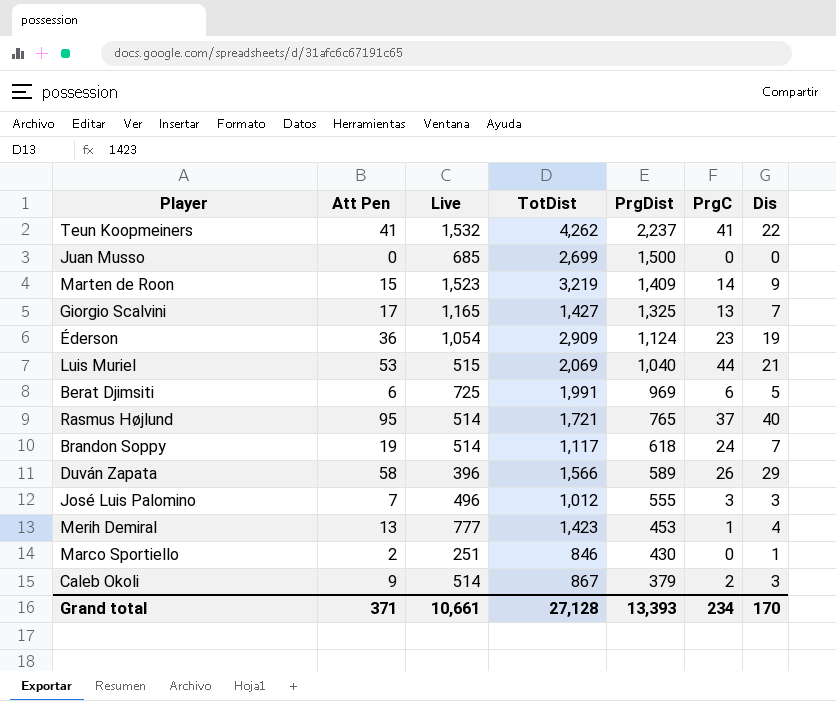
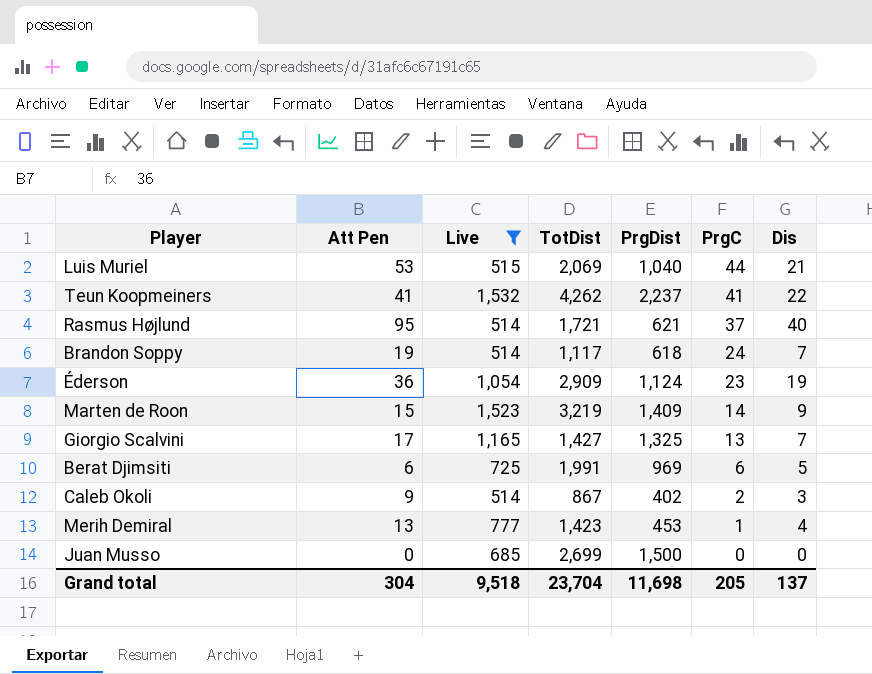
filter: none -> Live >= 514
row order: PrgDist descending -> PrgC descending
Rasmus Højlund | PrgDist: 765 -> 621
Caleb Okoli | PrgDist: 379 -> 402
Grand total | Att Pen: 371 -> 304
Grand total | Live: 10,661 -> 9,518
Grand total | TotDist: 27,128 -> 23,704
Grand total | PrgDist: 13,393 -> 11,698
Grand total | PrgC: 234 -> 205
Grand total | Dis: 170 -> 137

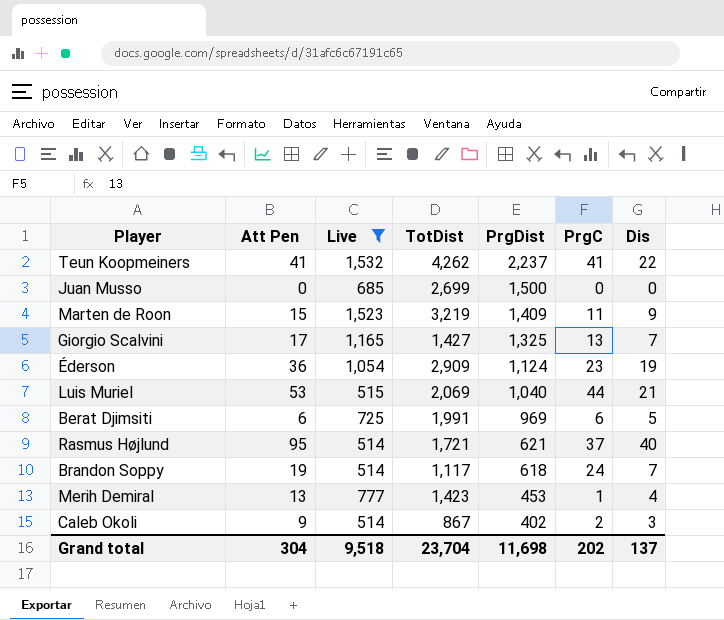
row order: PrgC descending -> PrgDist descending
Marten de Roon | PrgC: 14 -> 11
Grand total | PrgC: 205 -> 202

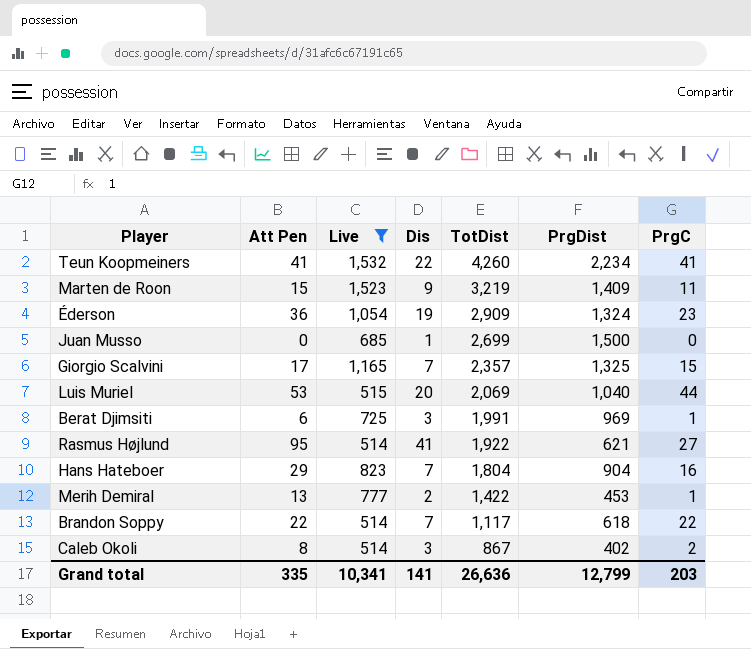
row order: PrgDist descending -> TotDist descending
column Dis | position: 7 -> 4
Teun Koopmeiners | TotDist: 4,262 -> 4,260
Teun Koopmeiners | PrgDist: 2,237 -> 2,234
Éderson | PrgDist: 1,124 -> 1,324
Juan Musso | Dis: 0 -> 1
Giorgio Scalvini | TotDist: 1,427 -> 2,357
Giorgio Scalvini | PrgC: 13 -> 15
Luis Muriel | Dis: 21 -> 20
Berat Djimsiti | Dis: 5 -> 3
Berat Djimsiti | PrgC: 6 -> 1
Rasmus Højlund | Dis: 40 -> 41
Rasmus Højlund | TotDist: 1,721 -> 1,922
Rasmus Højlund | PrgC: 37 -> 27
row Hans Hateboer: none -> 29 | 823 | 7 | 1,804 | 904 | 16
Merih Demiral | Dis: 4 -> 2
Merih Demiral | TotDist: 1,423 -> 1,422
Brandon Soppy | Att Pen: 19 -> 22
Brandon Soppy | PrgC: 24 -> 22
Caleb Okoli | Att Pen: 9 -> 8
Grand total | Att Pen: 304 -> 335
Grand total | Live: 9,518 -> 10,341
Grand total | Dis: 137 -> 141
Grand total | TotDist: 23,704 -> 26,636
Grand total | PrgDist: 11,698 -> 12,799
Grand total | PrgC: 202 -> 203

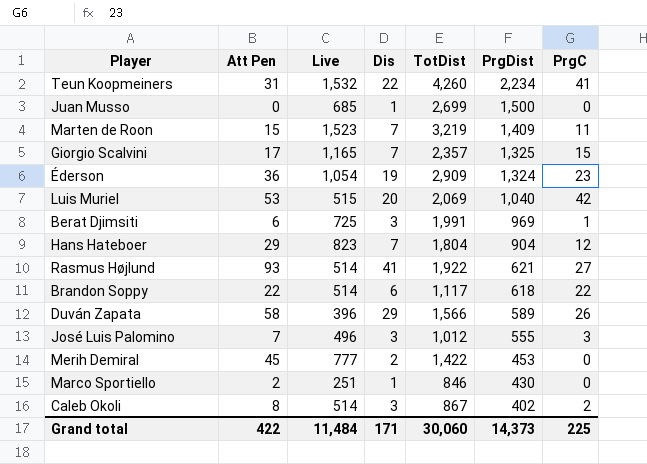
filter: Live >= 514 -> none
row order: TotDist descending -> PrgDist descending
Teun Koopmeiners | Att Pen: 41 -> 31
Marten de Roon | Dis: 9 -> 7
Luis Muriel | PrgC: 44 -> 42
Hans Hateboer | PrgC: 16 -> 12
Rasmus Højlund | Att Pen: 95 -> 93
Brandon Soppy | Dis: 7 -> 6
Merih Demiral | Att Pen: 13 -> 45
Merih Demiral | PrgC: 1 -> 0
Grand total | Att Pen: 335 -> 422
Grand total | Live: 10,341 -> 11,484
Grand total | Dis: 141 -> 171
Grand total | TotDist: 26,636 -> 30,060
Grand total | PrgDist: 12,799 -> 14,373
Grand total | PrgC: 203 -> 225

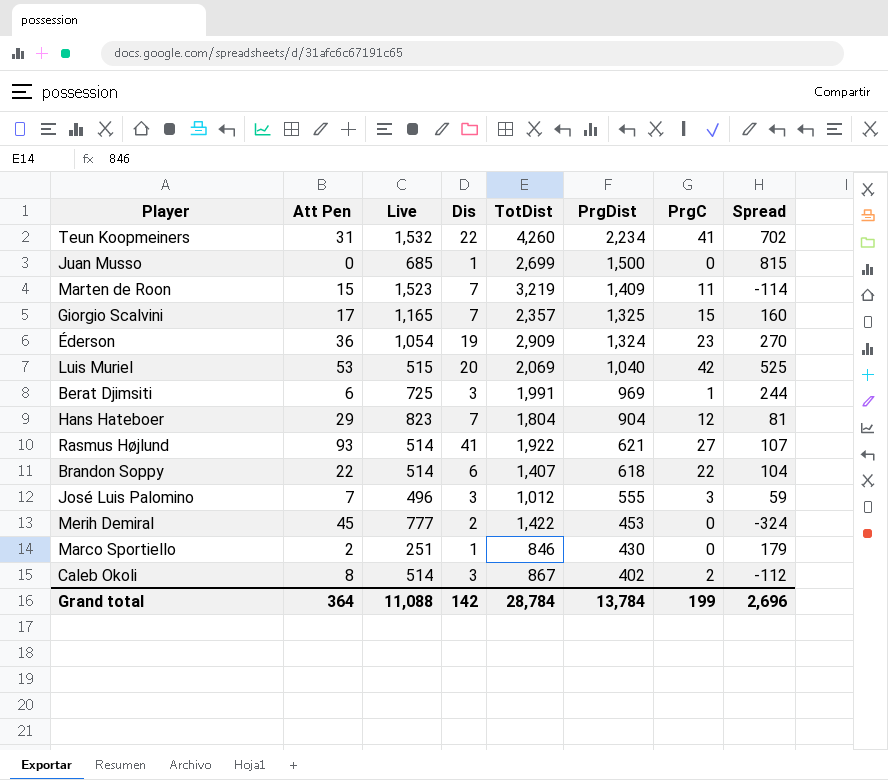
column Spread | formula: none -> [PrgDist] - [Live]
row Duván Zapata: 58 | 396 | 29 | 1,566 | 589 | 26 -> none
Brandon Soppy | TotDist: 1,117 -> 1,407
Grand total | Att Pen: 422 -> 364
Grand total | Live: 11,484 -> 11,088
Grand total | Dis: 171 -> 142
Grand total | TotDist: 30,060 -> 28,784
Grand total | PrgDist: 14,373 -> 13,784
Grand total | PrgC: 225 -> 199

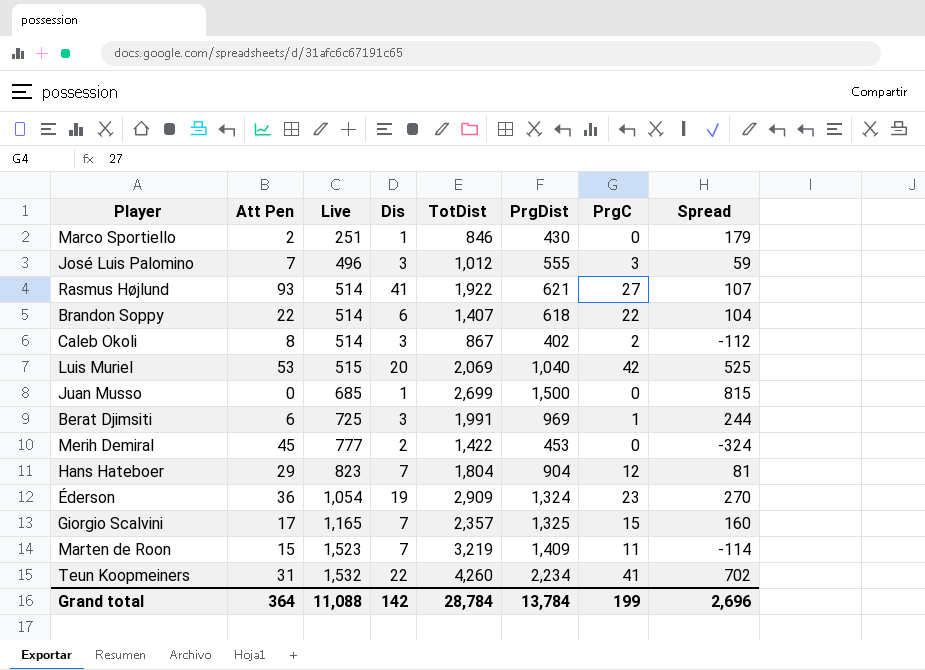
row order: PrgDist descending -> Live ascending

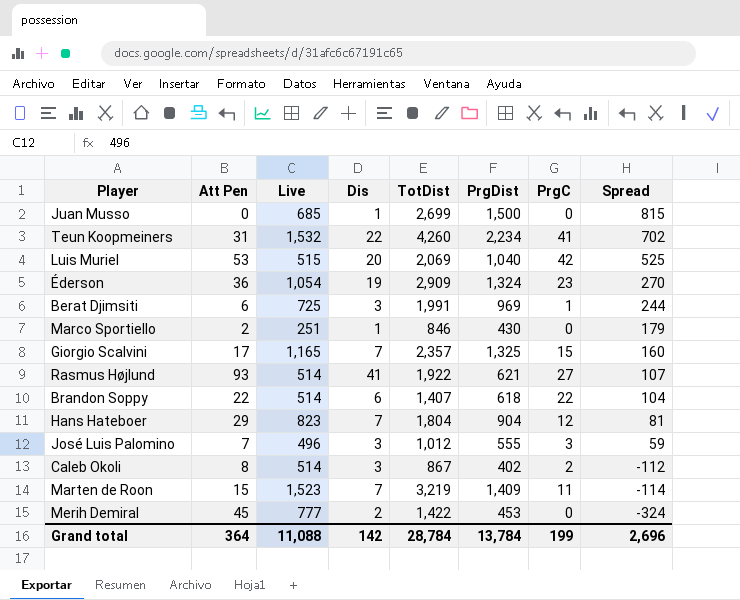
row order: Live ascending -> Spread descending

